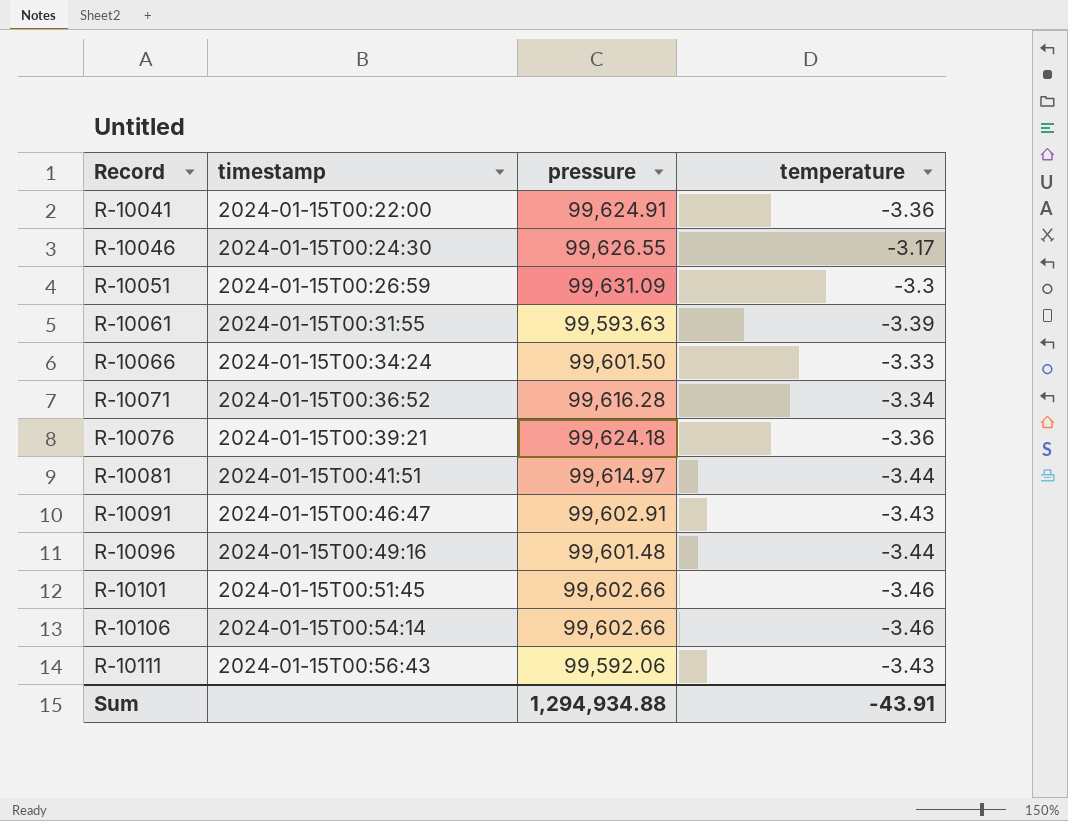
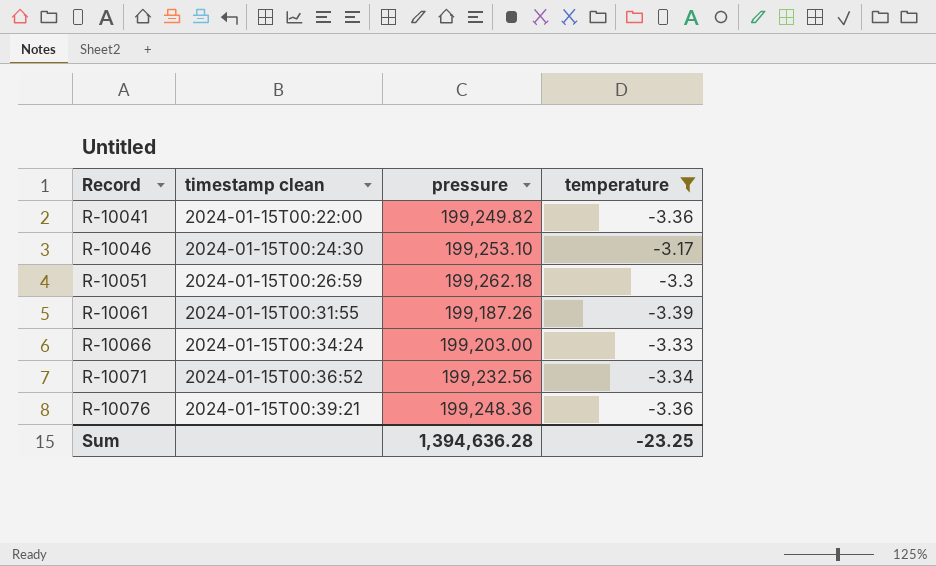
filter: none -> temperature >= -3.39
column name: timestamp -> timestamp clean
R-10041 | pressure: 99,624.91 -> 199,249.82
R-10046 | pressure: 99,626.55 -> 199,253.10
R-10051 | pressure: 99,631.09 -> 199,262.18
R-10061 | pressure: 99,593.63 -> 199,187.26
R-10066 | pressure: 99,601.50 -> 199,203.00
R-10071 | pressure: 99,616.28 -> 199,232.56
R-10076 | pressure: 99,624.18 -> 199,248.36
Sum | pressure: 1,294,934.88 -> 1,394,636.28
Sum | temperature: -43.91 -> -23.25

